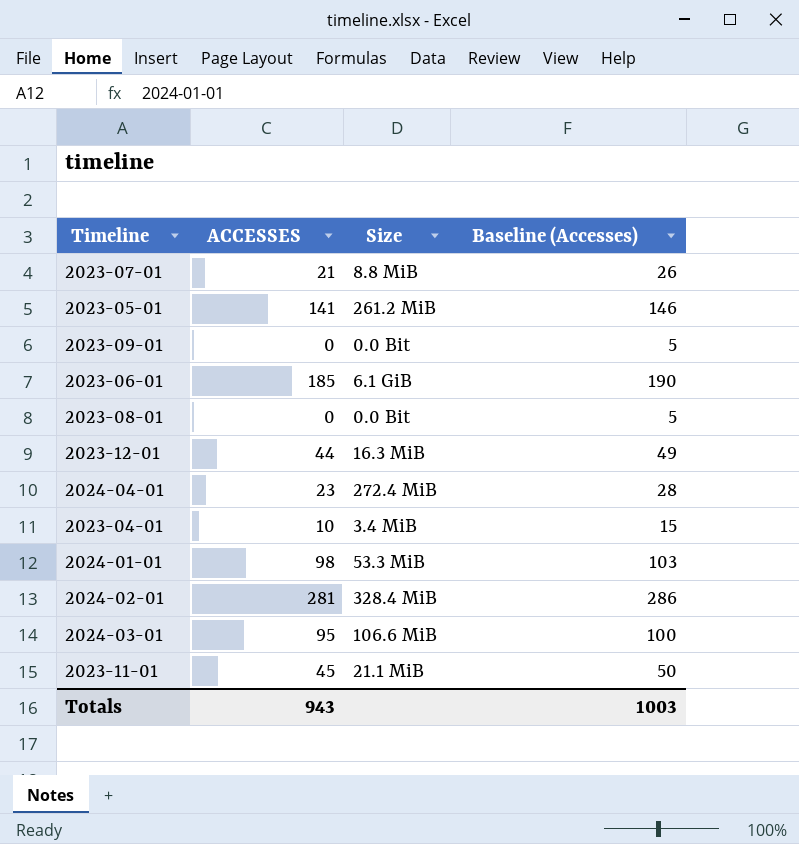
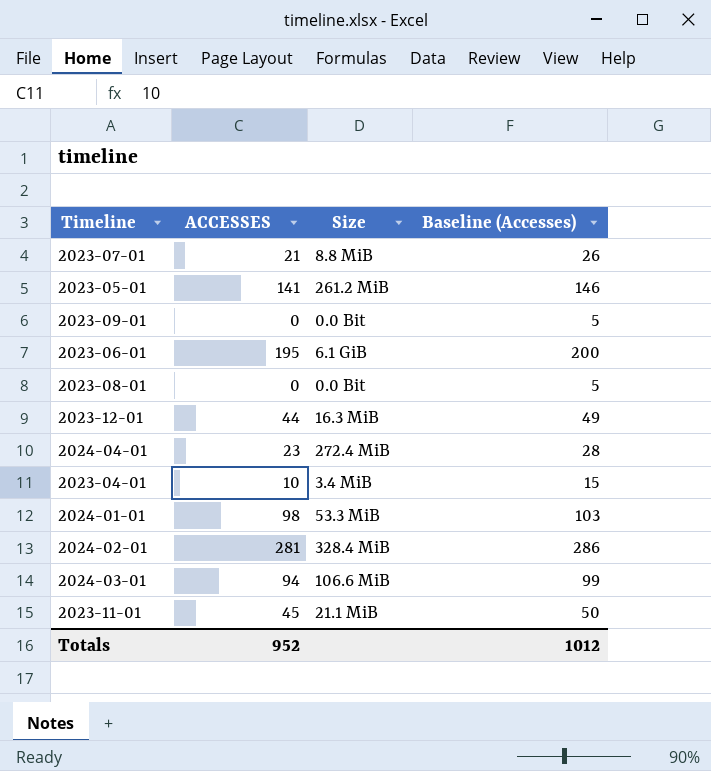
2023-06-01 | ACCESSES: 185 -> 195
2023-06-01 | Baseline (Accesses): 190 -> 200
2024-03-01 | ACCESSES: 95 -> 94
2024-03-01 | Baseline (Accesses): 100 -> 99
Totals | ACCESSES: 943 -> 952
Totals | Baseline (Accesses): 1003 -> 1012

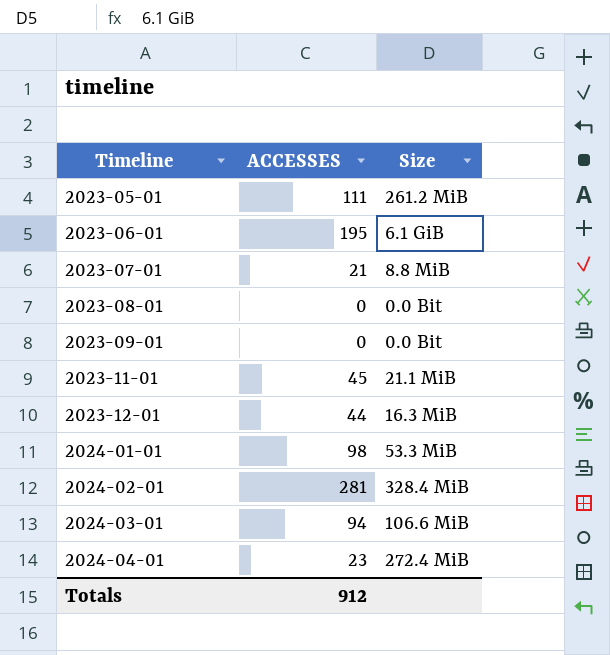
row order: none -> Timeline ascending
column Baseline (Accesses) | formula: [ACCESSES] + 5 -> none
row 2023-04-01: 10 | 3.4 MiB | 15 -> none
2023-05-01 | ACCESSES: 141 -> 111
Totals | ACCESSES: 952 -> 912

